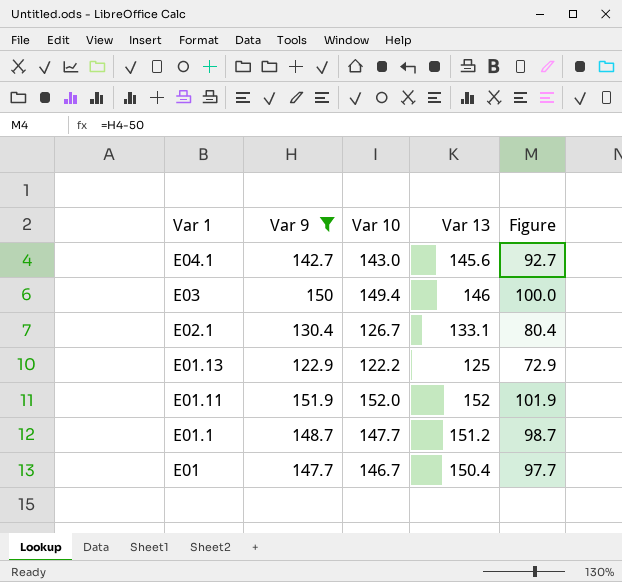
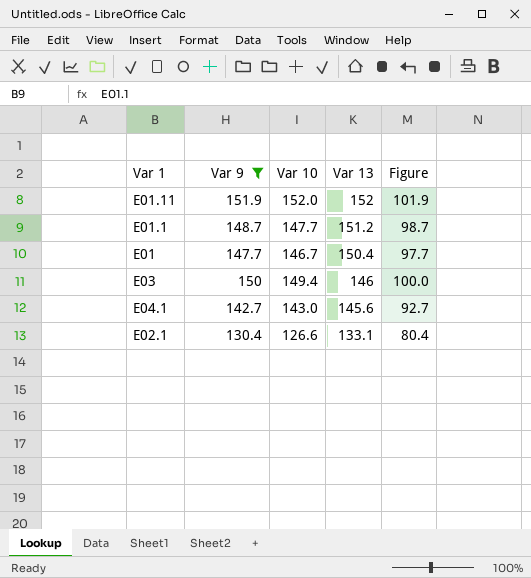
row order: Var 1 descending -> Var 13 descending
row E01.13: 122.9 | 122.2 | 125 | 72.9 -> none
E02.1 | Var 10: 126.7 -> 126.6

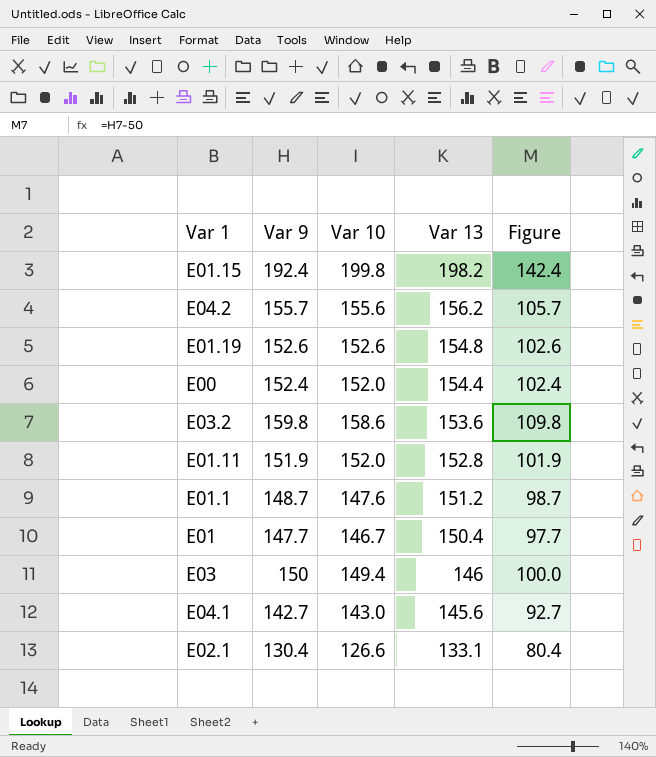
filter: Var 9 <= 151.9 -> none
E01.11 | Var 13: 152 -> 152.8
E01.1 | Var 10: 147.7 -> 147.6

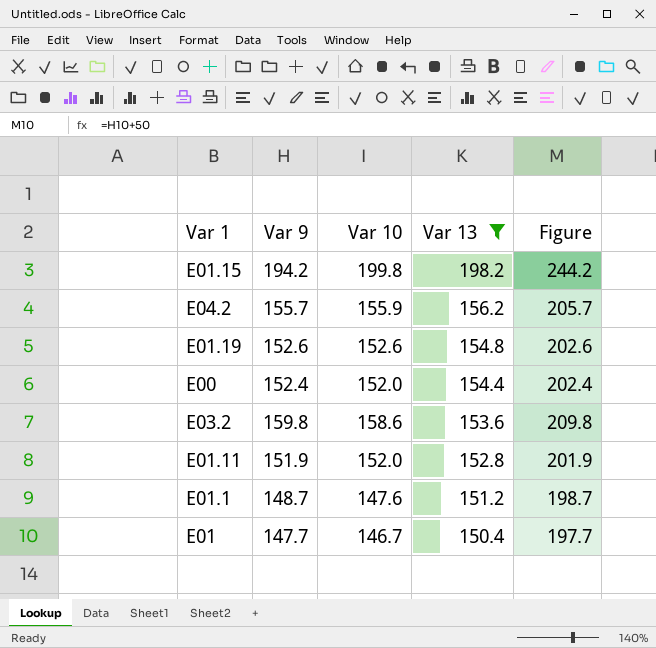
filter: none -> Var 13 >= 150.4
column Figure | formula: [Var 9] - 50 -> [Var 9] + 50
E01.15 | Var 9: 192.4 -> 194.2
E04.2 | Var 10: 155.6 -> 155.9

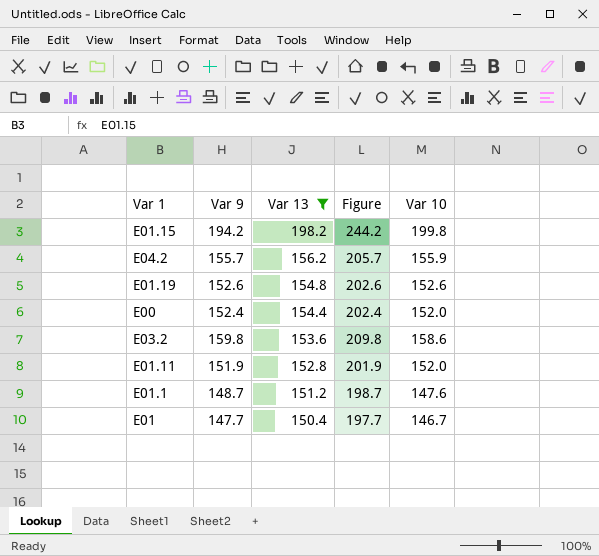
column Var 10 | position: 3 -> 5

